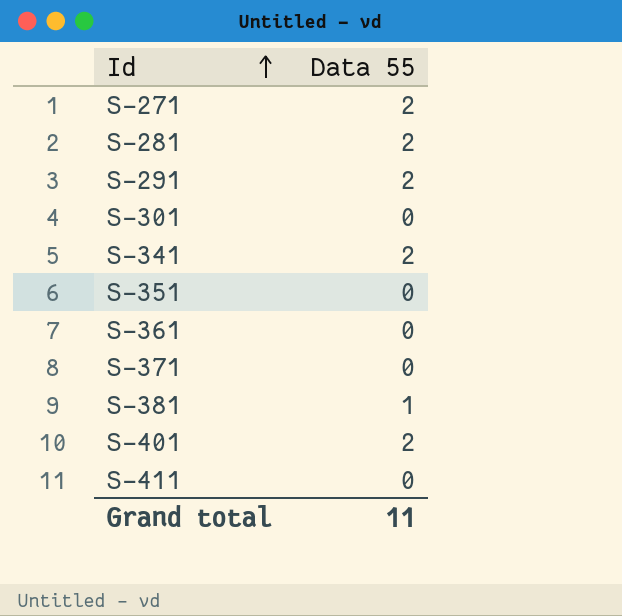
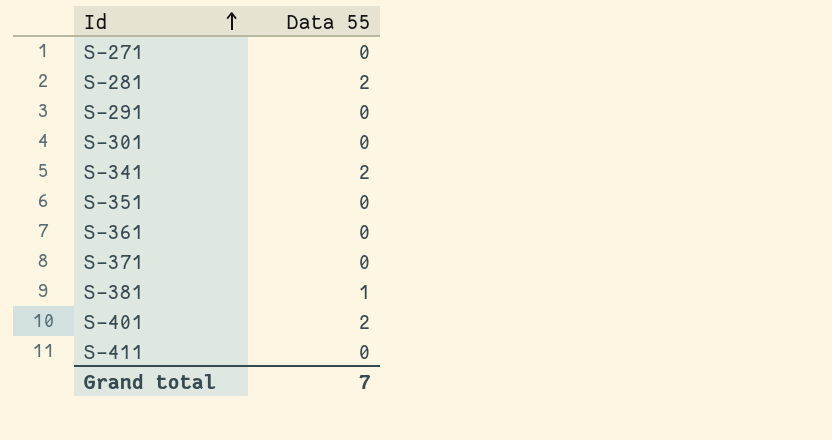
S-271 | Data 55: 2 -> 0
S-291 | Data 55: 2 -> 0
Grand total | Data 55: 11 -> 7

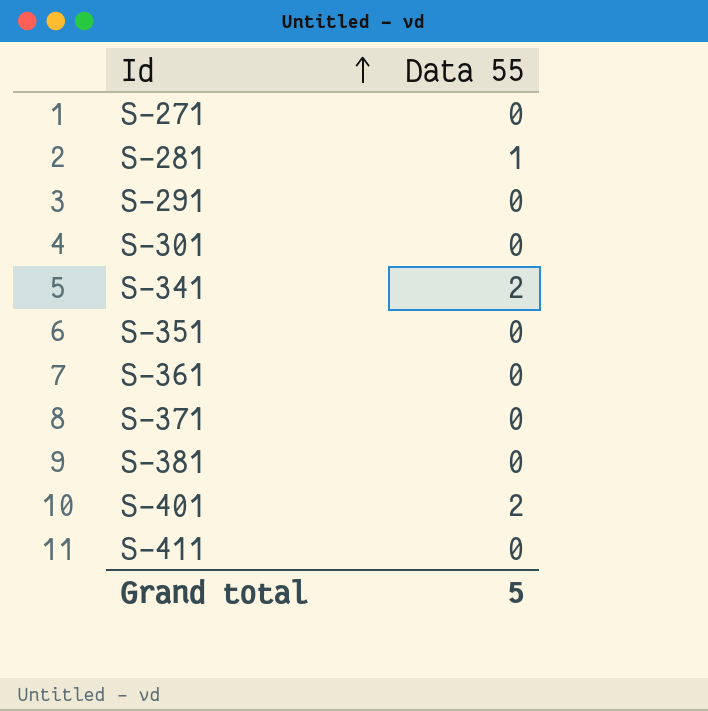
S-281 | Data 55: 2 -> 1
S-381 | Data 55: 1 -> 0
Grand total | Data 55: 7 -> 5

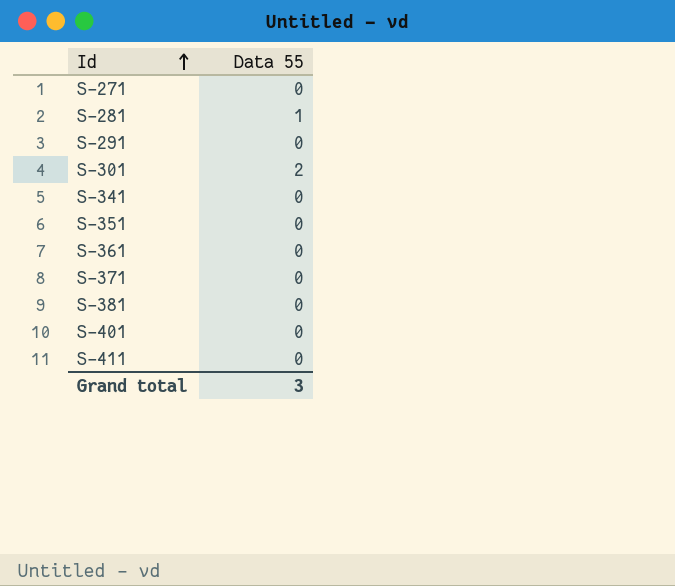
S-301 | Data 55: 0 -> 2
S-341 | Data 55: 2 -> 0
S-401 | Data 55: 2 -> 0
Grand total | Data 55: 5 -> 3

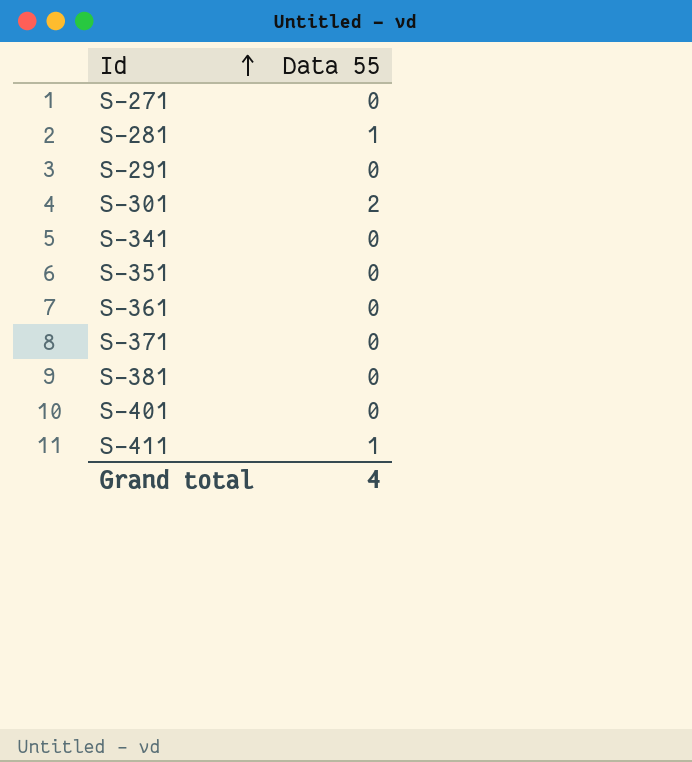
S-411 | Data 55: 0 -> 1
Grand total | Data 55: 3 -> 4

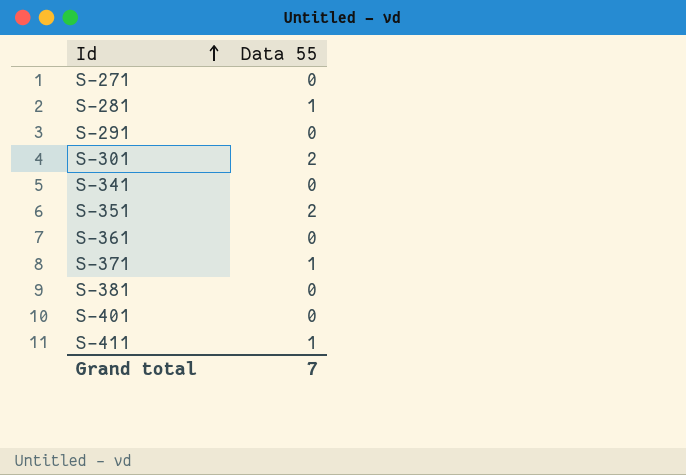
S-351 | Data 55: 0 -> 2
S-371 | Data 55: 0 -> 1
Grand total | Data 55: 4 -> 7

